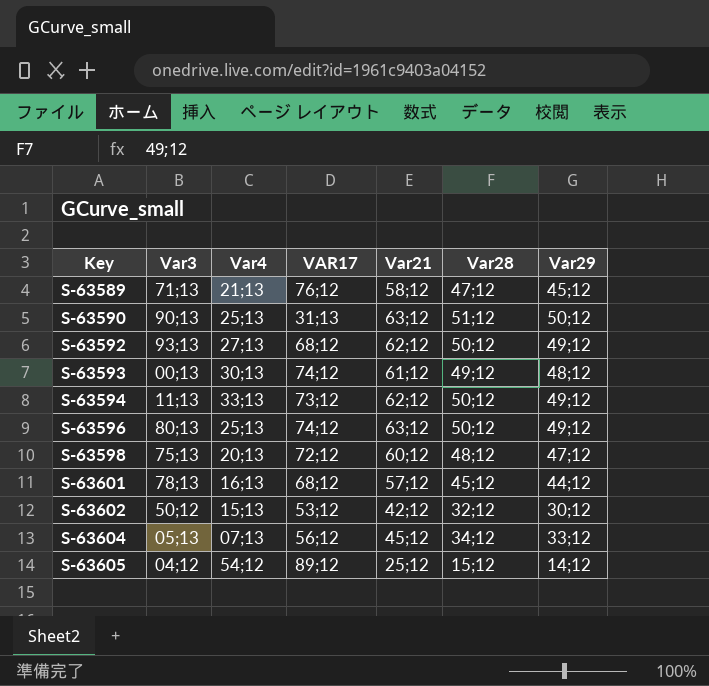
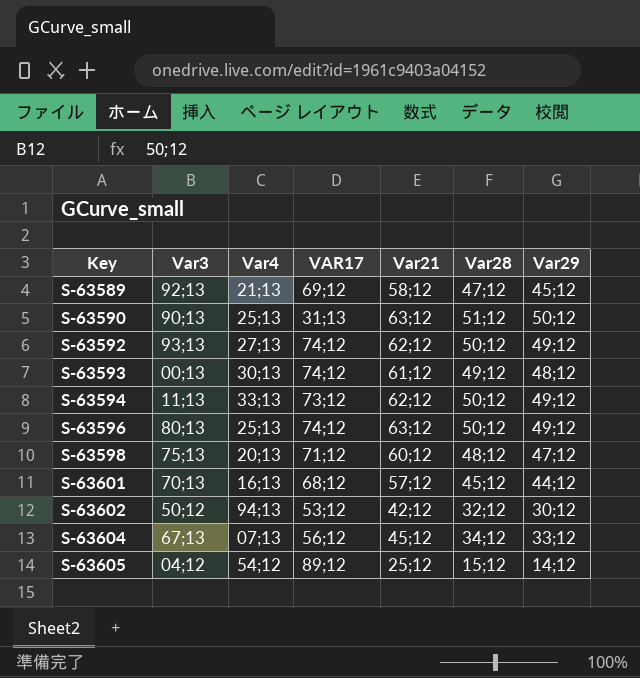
S-63589 | Var3: 71;13 -> 92;13
S-63589 | VAR17: 76;12 -> 69;12
S-63592 | VAR17: 68;12 -> 74;12
S-63598 | VAR17: 72;12 -> 71;12
S-63601 | Var3: 78;13 -> 70;13
S-63602 | Var4: 15;13 -> 94;13
S-63604 | Var3: 05;13 -> 67;13

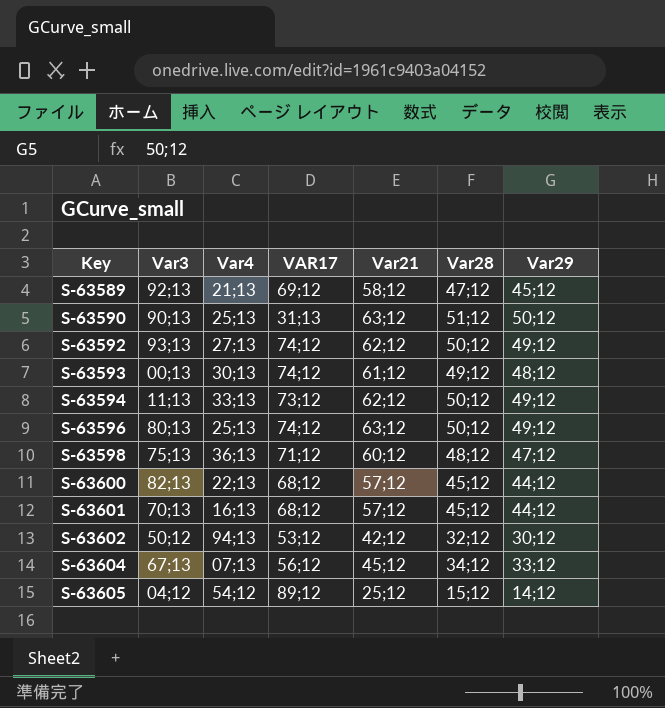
S-63598 | Var4: 20;13 -> 36;13
row S-63600: none -> 82;13 | 22;13 | 68;12 | 57;12 | 45;12 | 44;12

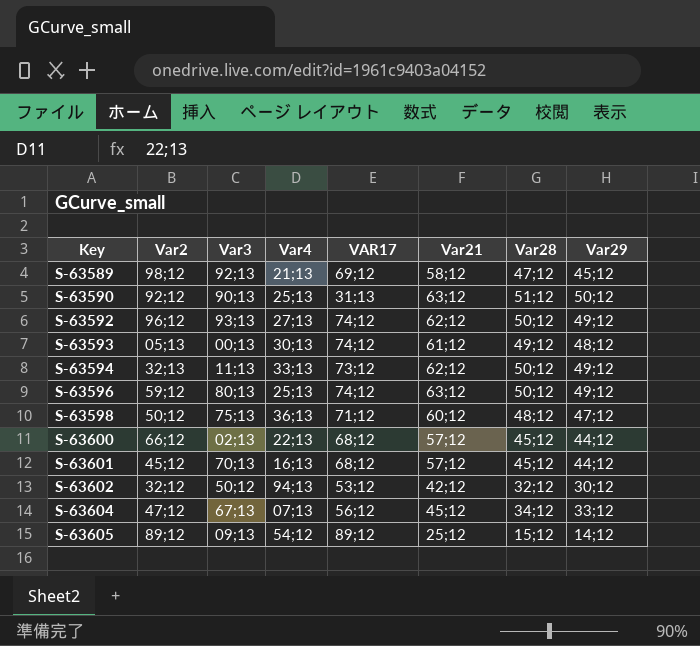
column Var2 | position: none -> 2
S-63600 | Var3: 82;13 -> 02;13
S-63605 | Var3: 04;12 -> 09;13

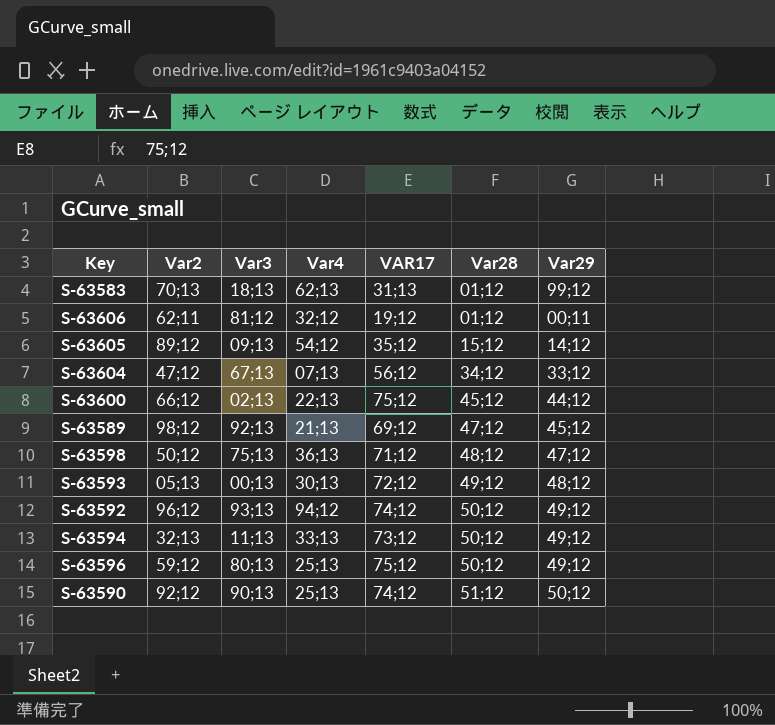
row order: Key ascending -> Var28 ascending
column Var21 | position: 6 -> none
row S-63601: 45;12 | 70;13 | 16;13 | 68;12 | 57;12 | 45;12 | 44;12 -> none
row S-63602: 32;12 | 50;12 | 94;13 | 53;12 | 42;12 | 32;12 | 30;12 -> none
row S-63583: none -> 70;13 | 18;13 | 62;13 | 31;13 | 01;12 | 99;12
row S-63606: none -> 62;11 | 81;12 | 32;12 | 19;12 | 01;12 | 00;11
S-63605 | VAR17: 89;12 -> 35;12
S-63600 | VAR17: 68;12 -> 75;12
S-63593 | VAR17: 74;12 -> 72;12
S-63592 | Var4: 27;13 -> 94;12
S-63596 | VAR17: 74;12 -> 75;12
S-63590 | VAR17: 31;13 -> 74;12

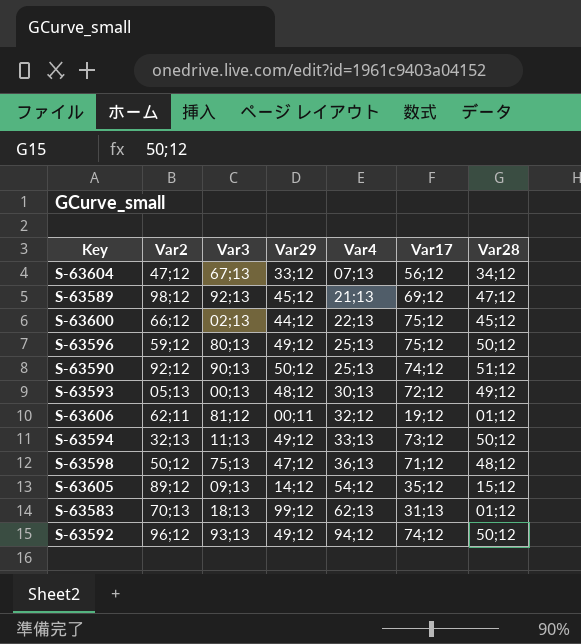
row order: Var28 ascending -> Var4 ascending
column Var29 | position: 7 -> 4
column name: VAR17 -> Var17

